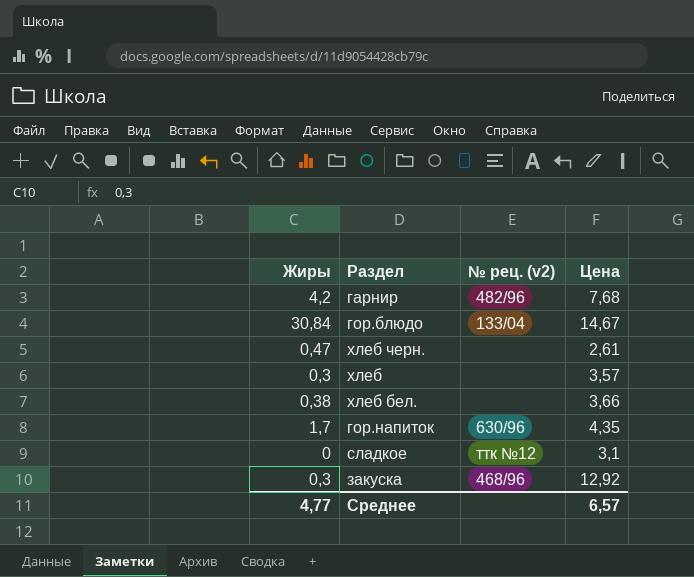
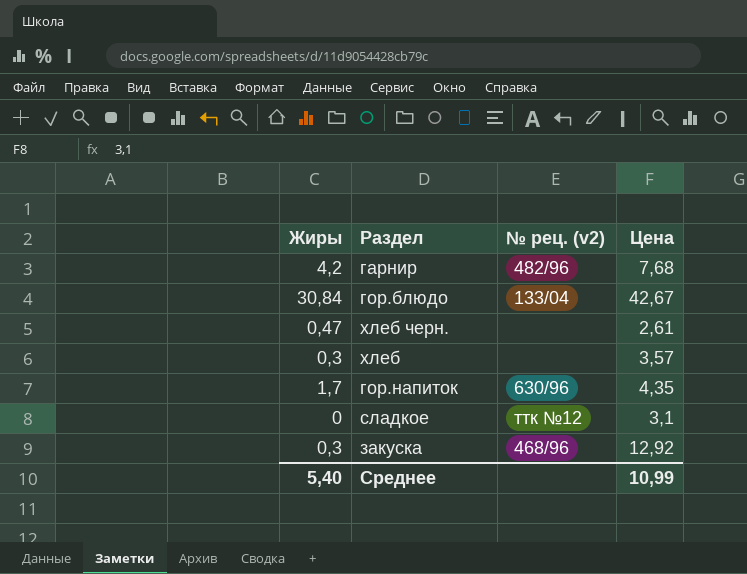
row хлеб бел.: 0,38 | none | 3,66 -> none
гор.блюдо | Цена: 14,67 -> 42,67
Среднее | Жиры: 4,77 -> 5,40
Среднее | Цена: 6,57 -> 10,99

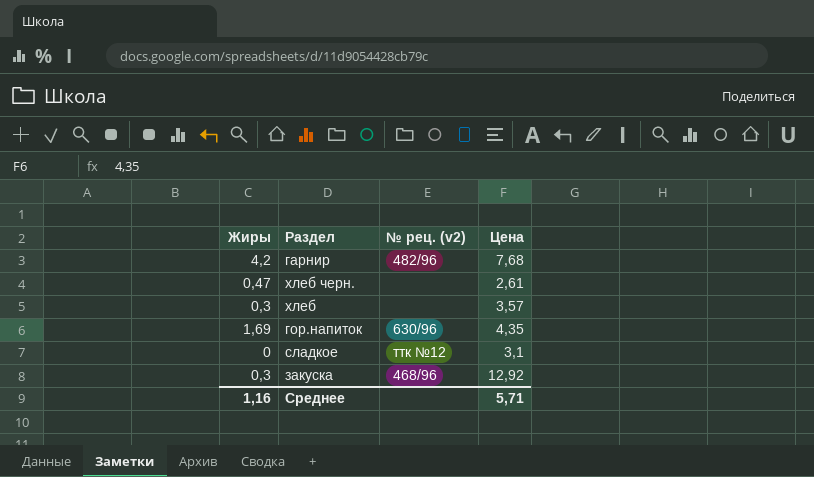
row гор.блюдо: 30,84 | 133/04 | 42,67 -> none
гор.напиток | Жиры: 1,7 -> 1,69
Среднее | Жиры: 5,40 -> 1,16
Среднее | Цена: 10,99 -> 5,71

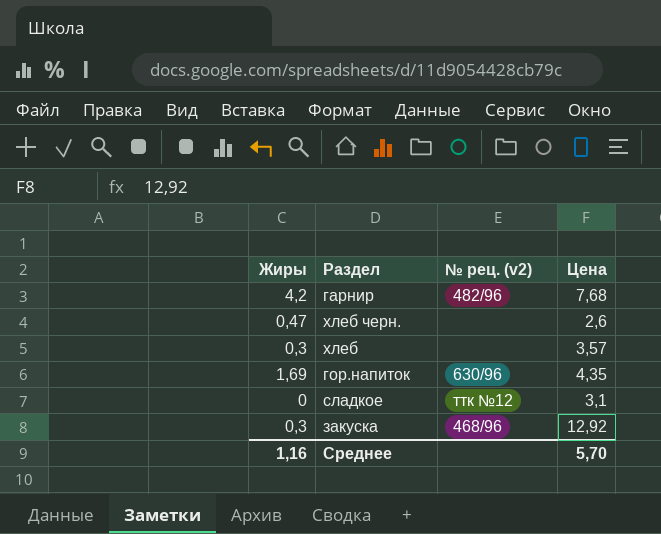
хлеб черн. | Цена: 2,61 -> 2,6
Среднее | Цена: 5,71 -> 5,70

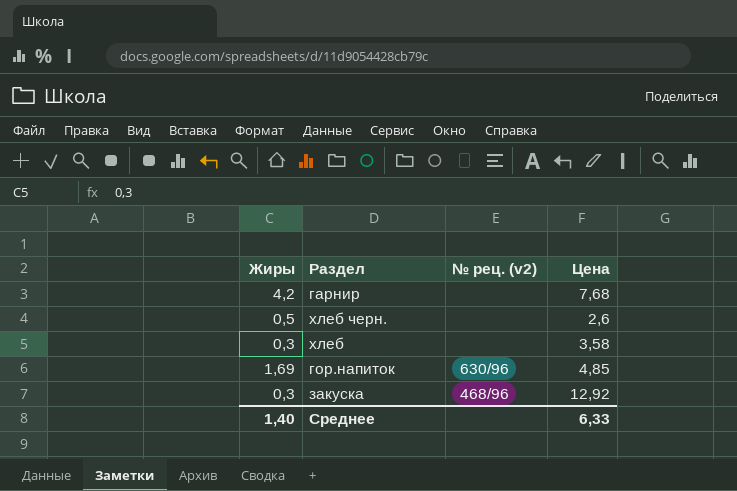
row сладкое: 0 | ттк №12 | 3,1 -> none
гарнир | № рец. (v2): 482/96 -> none
хлеб черн. | Жиры: 0,47 -> 0,5
хлеб | Цена: 3,57 -> 3,58
гор.напиток | Цена: 4,35 -> 4,85
Среднее | Жиры: 1,16 -> 1,40
Среднее | Цена: 5,70 -> 6,33

